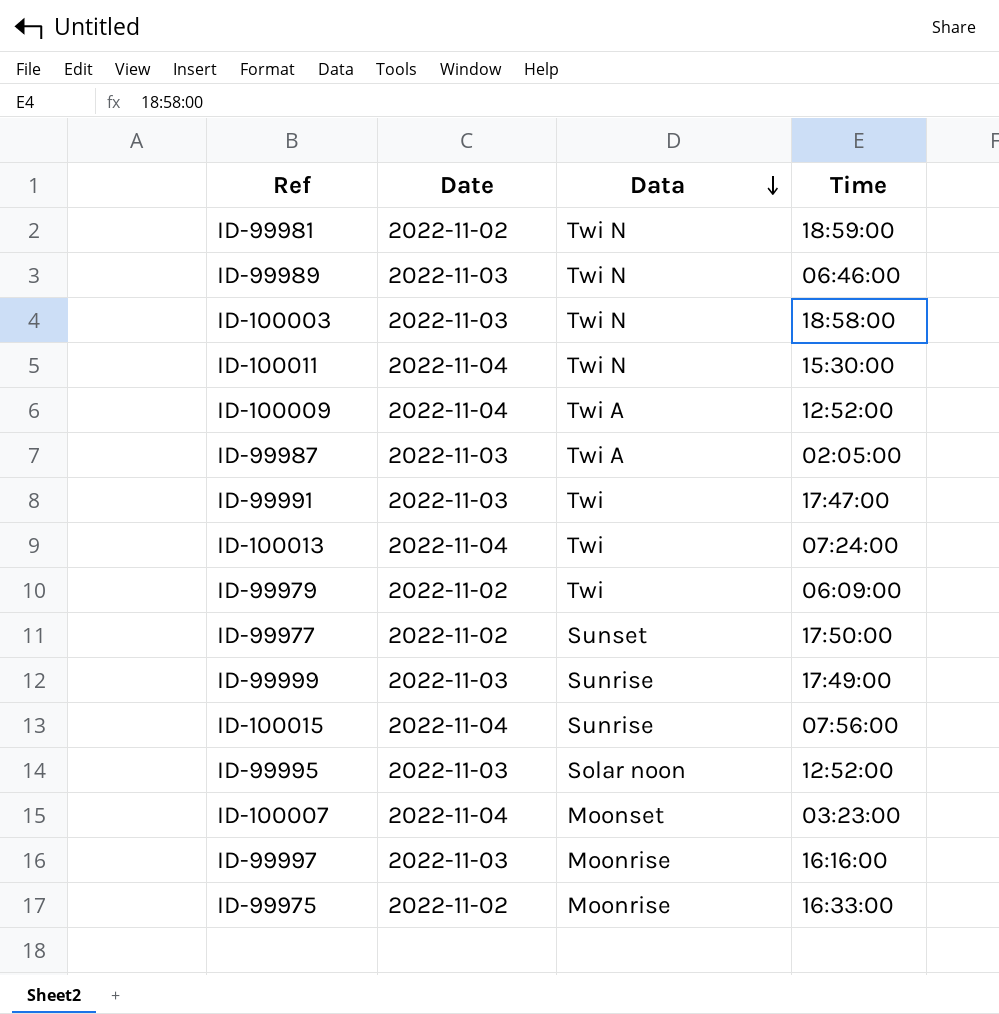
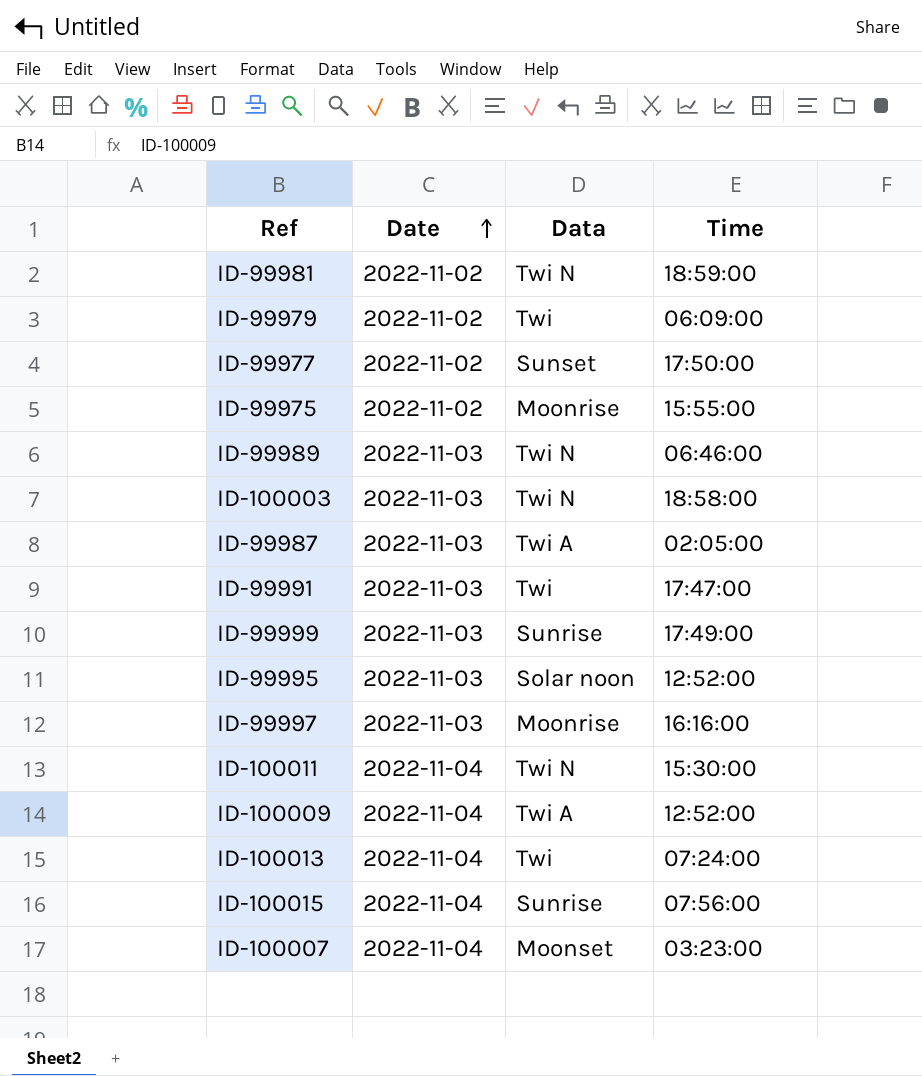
row order: Data descending -> Date ascending
ID-99975 | Time: 16:33:00 -> 15:55:00

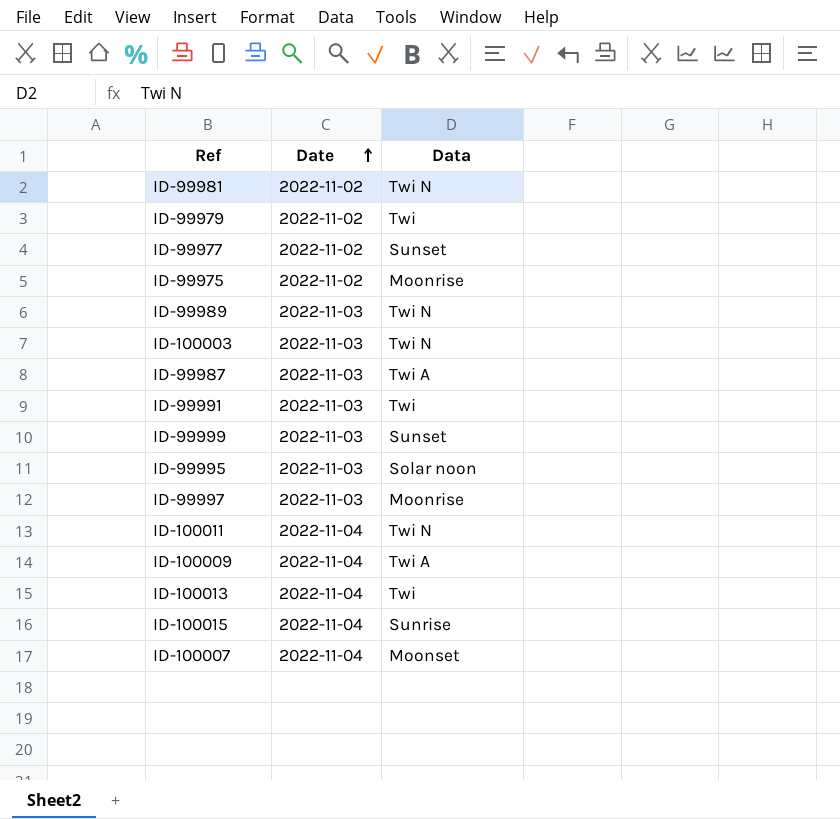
column Time | position: 4 -> none
ID-99999 | Data: Sunrise -> Sunset

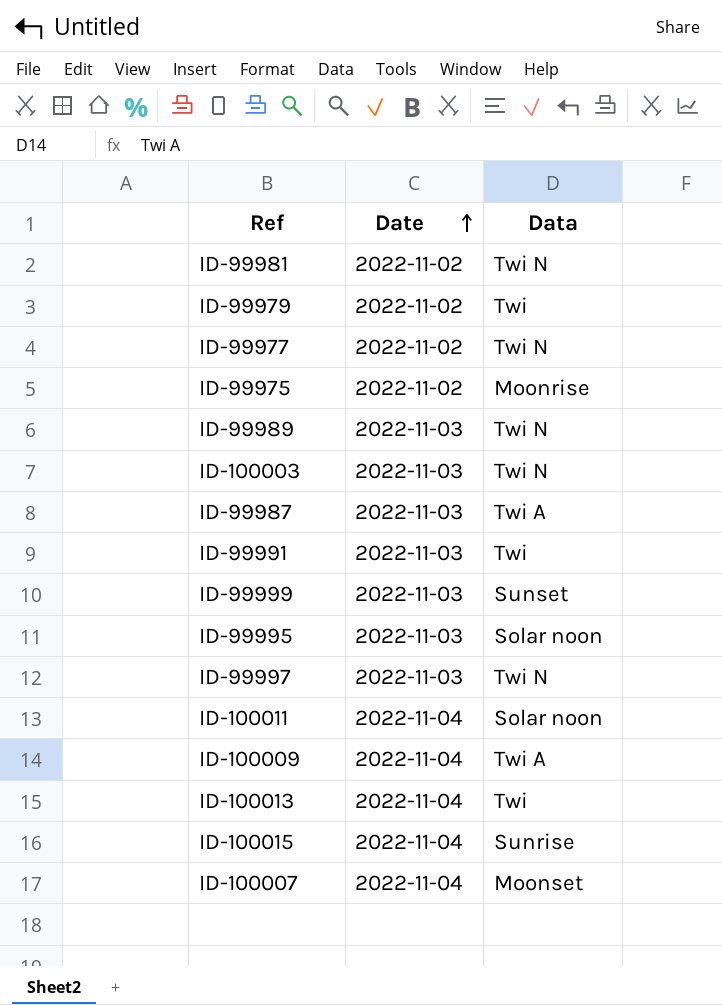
ID-99977 | Data: Sunset -> Twi N
ID-99997 | Data: Moonrise -> Twi N
ID-100011 | Data: Twi N -> Solar noon

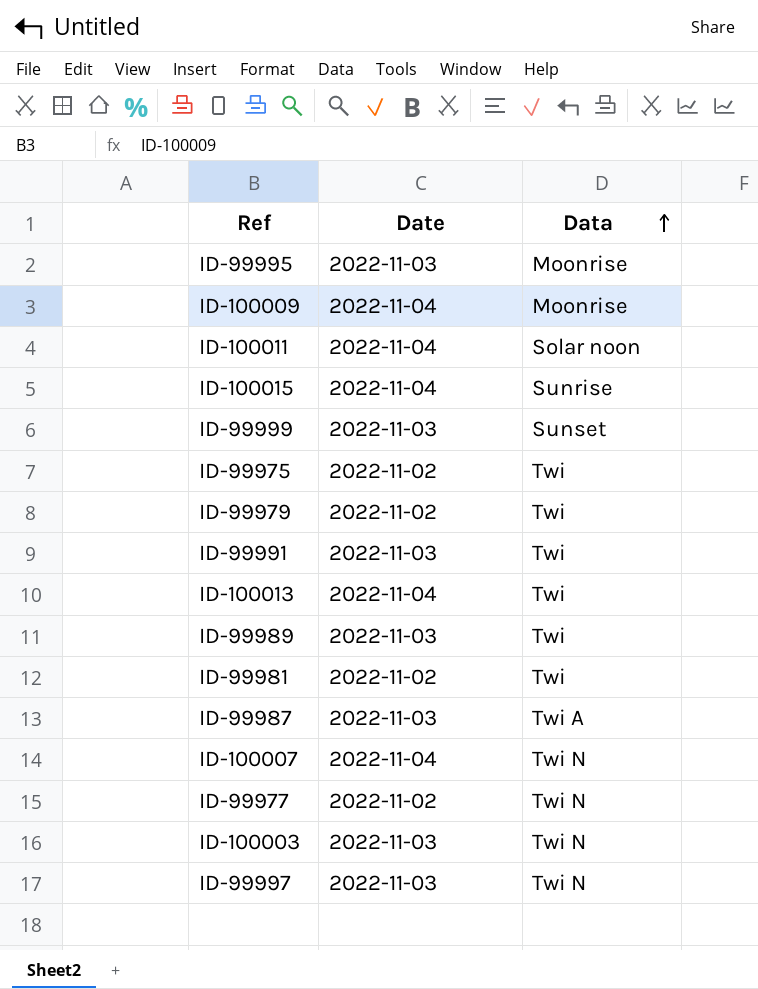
row order: Date ascending -> Data ascending
ID-99995 | Data: Solar noon -> Moonrise
ID-100009 | Data: Twi A -> Moonrise
ID-99975 | Data: Moonrise -> Twi
ID-99989 | Data: Twi N -> Twi
ID-99981 | Data: Twi N -> Twi
ID-100007 | Data: Moonset -> Twi N

